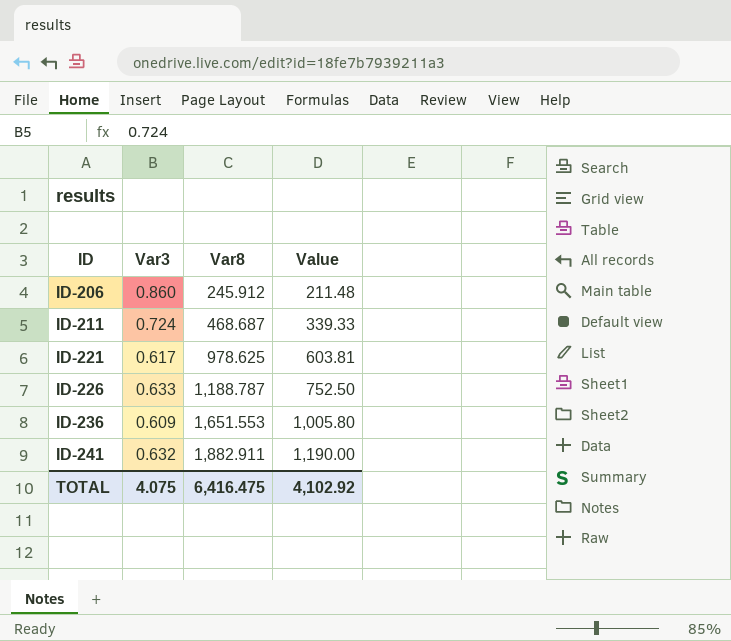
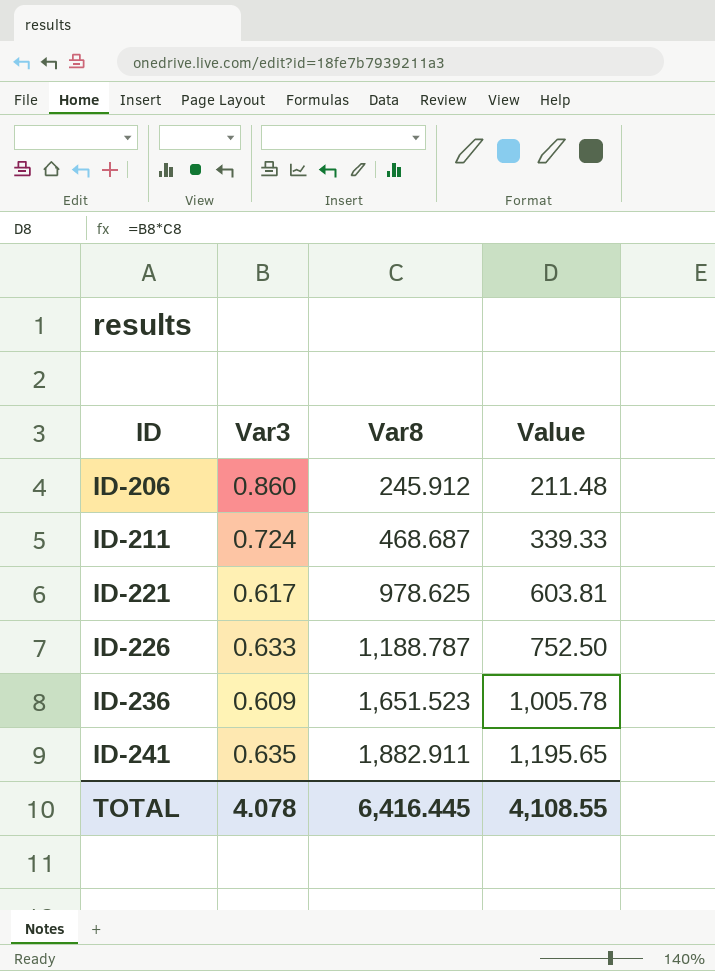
ID-236 | Var8: 1,651.553 -> 1,651.523
ID-236 | Value: 1,005.80 -> 1,005.78
ID-241 | Var3: 0.632 -> 0.635
ID-241 | Value: 1,190.00 -> 1,195.65
TOTAL | Var3: 4.075 -> 4.078
TOTAL | Var8: 6,416.475 -> 6,416.445
TOTAL | Value: 4,102.92 -> 4,108.55

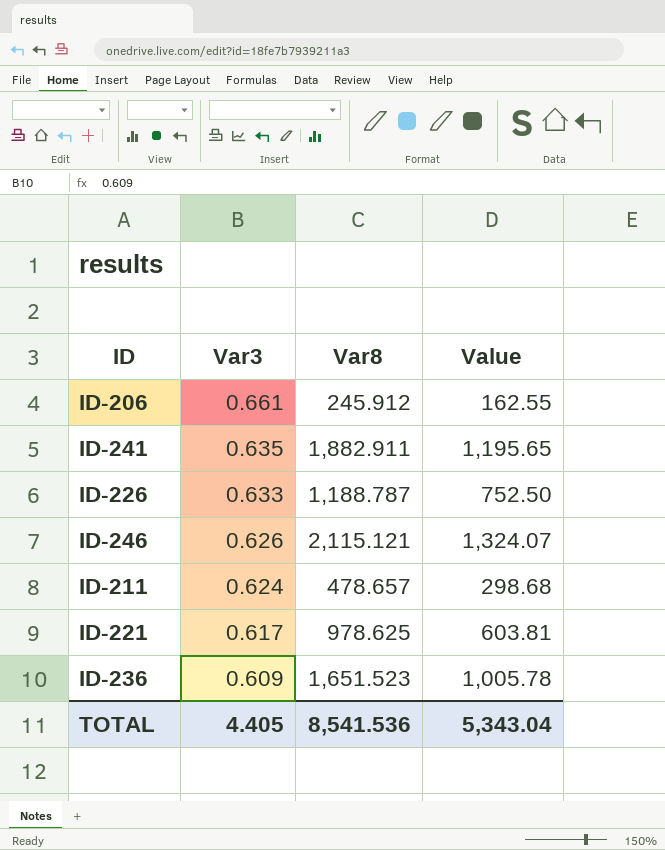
row order: ID ascending -> Var3 descending
ID-206 | Var3: 0.860 -> 0.661
ID-206 | Value: 211.48 -> 162.55
row ID-246: none -> 0.626 | 2,115.121 | 1,324.07
ID-211 | Var3: 0.724 -> 0.624
ID-211 | Var8: 468.687 -> 478.657
ID-211 | Value: 339.33 -> 298.68
TOTAL | Var3: 4.078 -> 4.405
TOTAL | Var8: 6,416.445 -> 8,541.536
TOTAL | Value: 4,108.55 -> 5,343.04

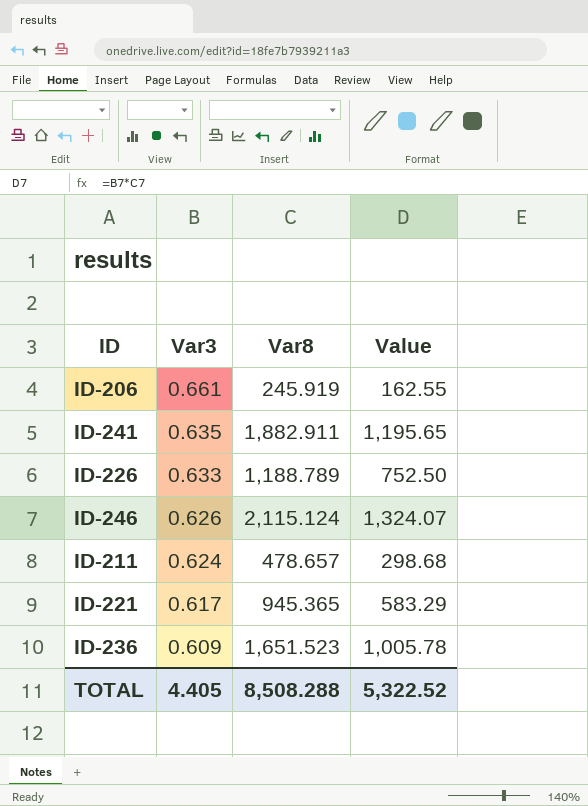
ID-206 | Var8: 245.912 -> 245.919
ID-226 | Var8: 1,188.787 -> 1,188.789
ID-246 | Var8: 2,115.121 -> 2,115.124
ID-221 | Var8: 978.625 -> 945.365
ID-221 | Value: 603.81 -> 583.29
TOTAL | Var8: 8,541.536 -> 8,508.288
TOTAL | Value: 5,343.04 -> 5,322.52

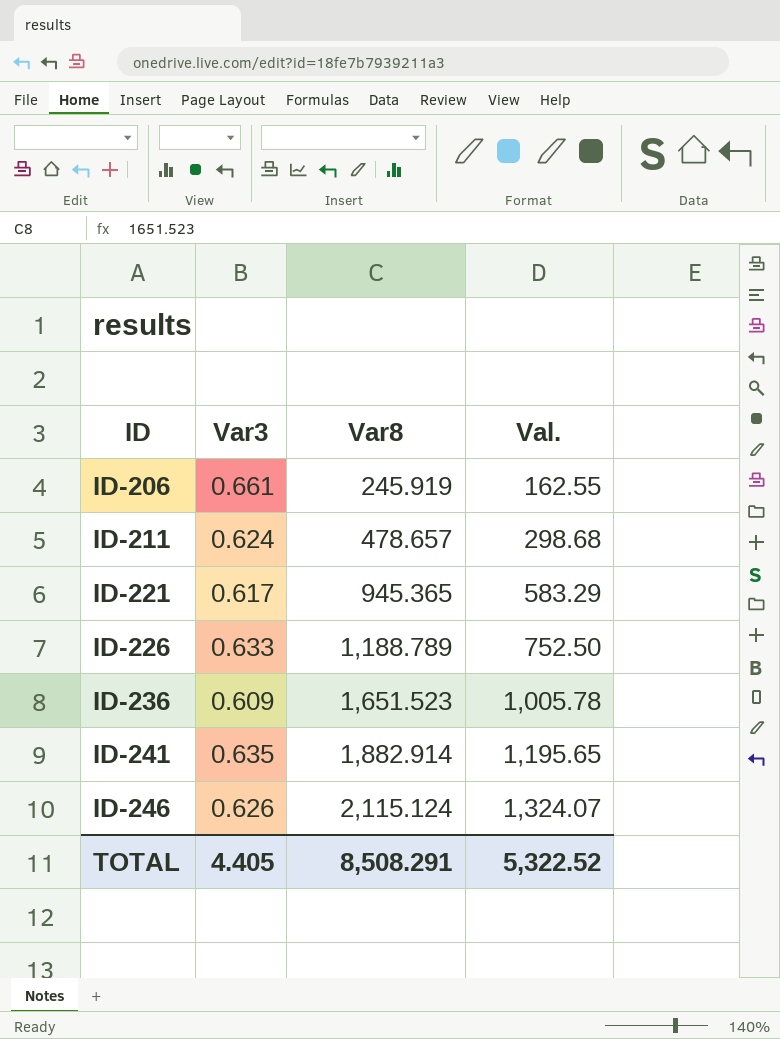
row order: Var3 descending -> ID ascending
column name: Value -> Val.
ID-241 | Var8: 1,882.911 -> 1,882.914
TOTAL | Var8: 8,508.288 -> 8,508.291

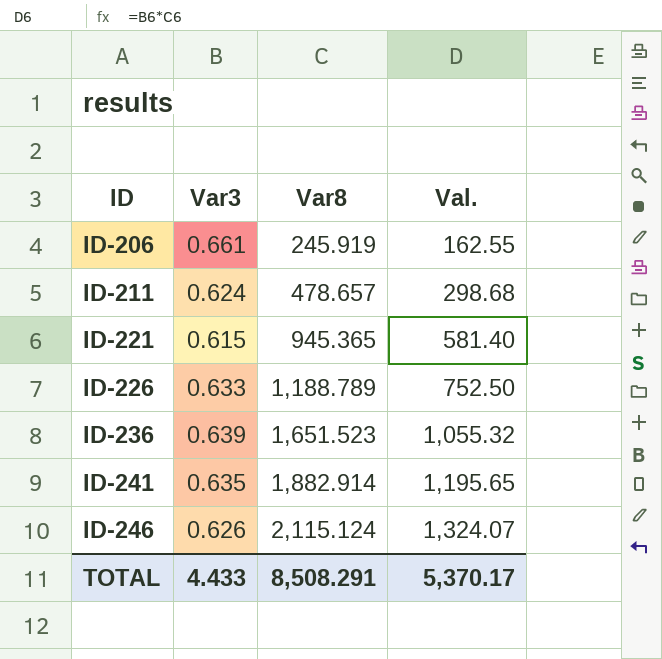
ID-221 | Var3: 0.617 -> 0.615
ID-221 | Val.: 583.29 -> 581.40
ID-236 | Var3: 0.609 -> 0.639
ID-236 | Val.: 1,005.78 -> 1,055.32
TOTAL | Var3: 4.405 -> 4.433
TOTAL | Val.: 5,322.52 -> 5,370.17

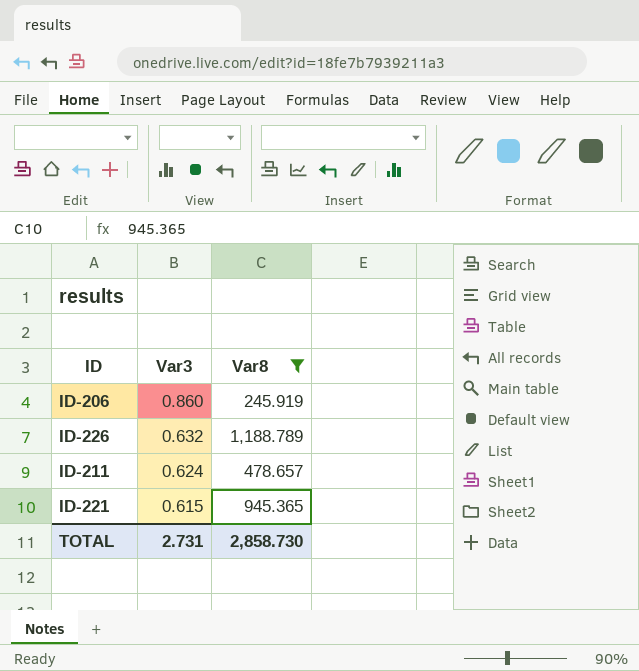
filter: none -> Var8 <= 1,188.789
row order: ID ascending -> Var3 descending
column Val. | formula: [Var3] * [Var8] -> none
ID-206 | Var3: 0.661 -> 0.860
ID-226 | Var3: 0.633 -> 0.632
TOTAL | Var3: 4.433 -> 2.731
TOTAL | Var8: 8,508.291 -> 2,858.730

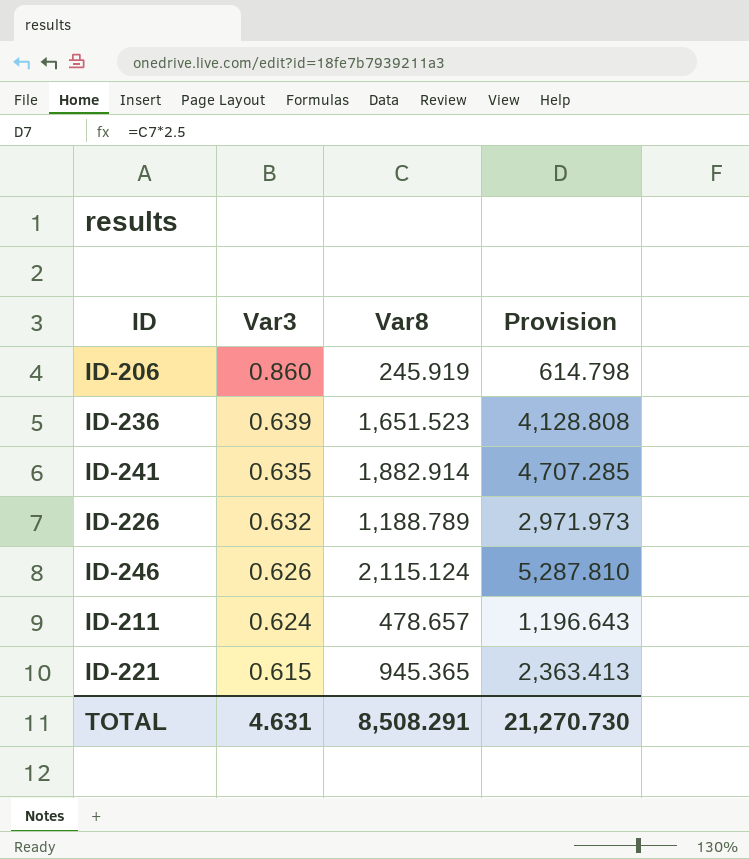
filter: Var8 <= 1,188.789 -> none
column Provision | formula: none -> [Var8] * 2.5
TOTAL | Var3: 2.731 -> 4.631
TOTAL | Var8: 2,858.730 -> 8,508.291

